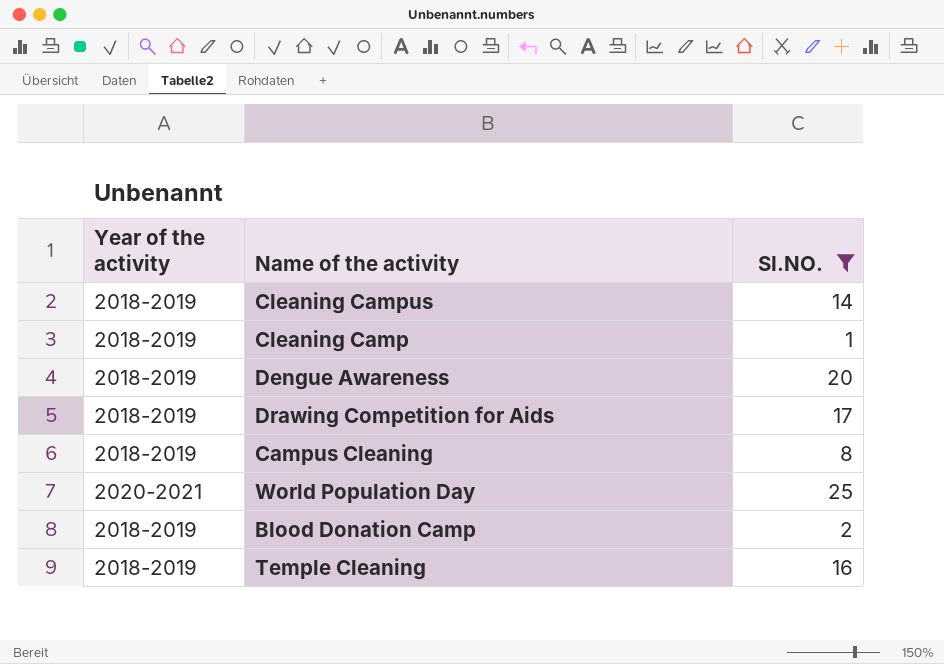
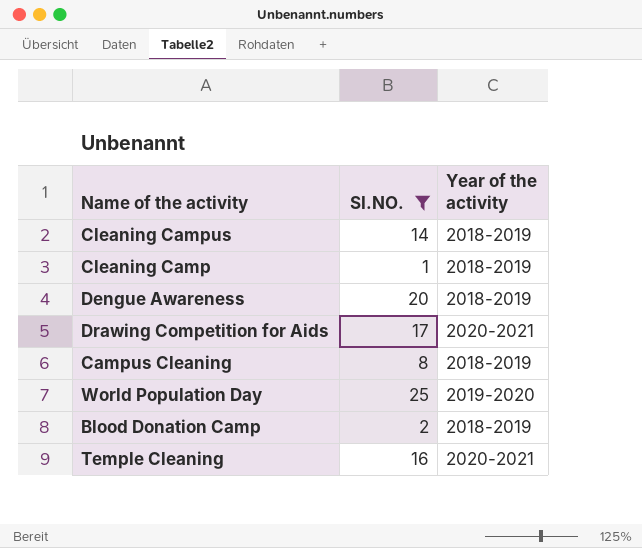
column Year of the activity | position: 1 -> 3
Drawing Competition for Aids | Year of the activity: 2018-2019 -> 2020-2021
World Population Day | Year of the activity: 2020-2021 -> 2019-2020
Temple Cleaning | Year of the activity: 2018-2019 -> 2020-2021

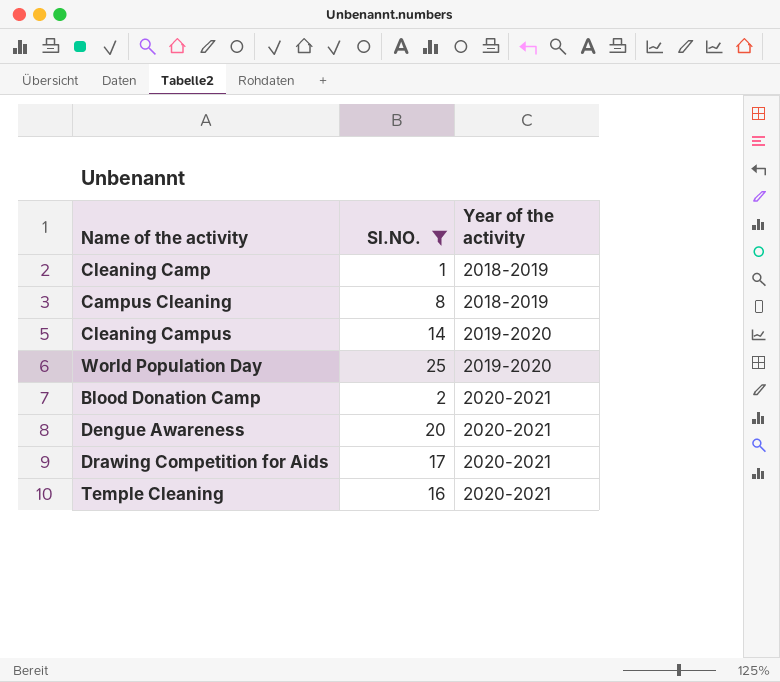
row order: none -> Year of the activity ascending
Cleaning Campus | Year of the activity: 2018-2019 -> 2019-2020
Blood Donation Camp | Year of the activity: 2018-2019 -> 2020-2021
Dengue Awareness | Year of the activity: 2018-2019 -> 2020-2021

